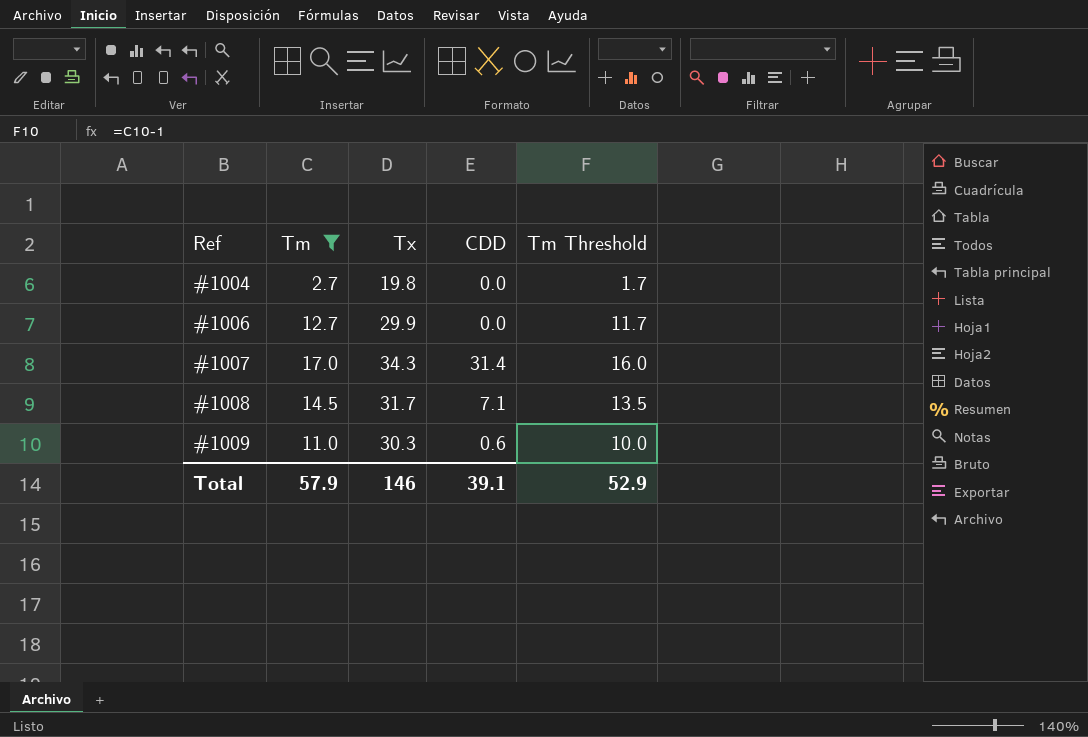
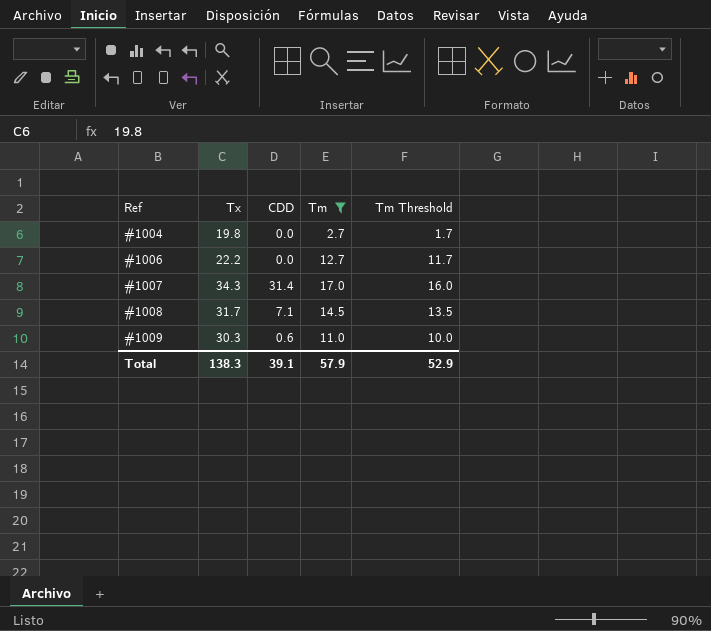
column Tm | position: 2 -> 4
#1006 | Tx: 29.9 -> 22.2
Total | Tx: 146 -> 138.3

